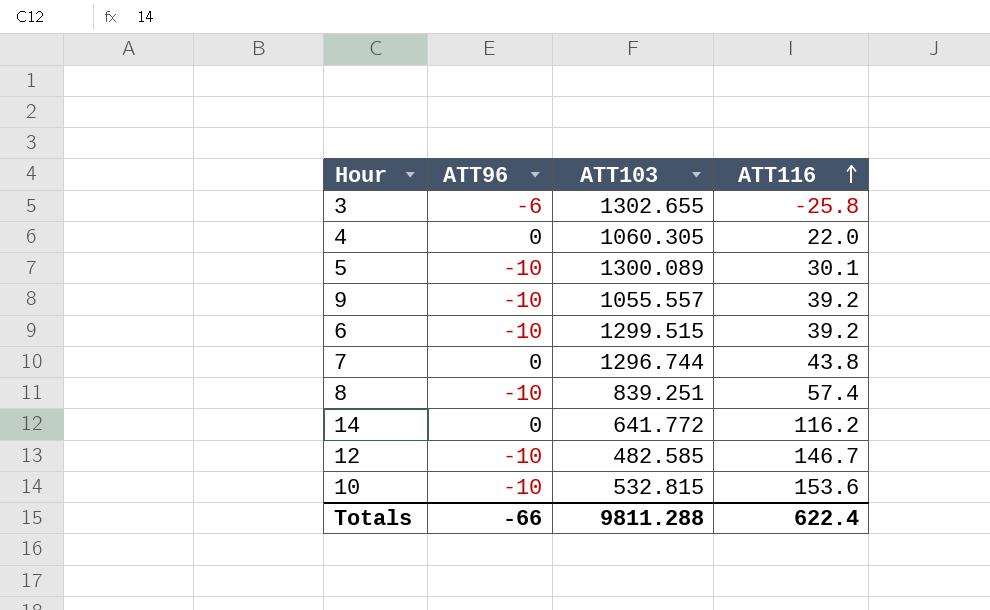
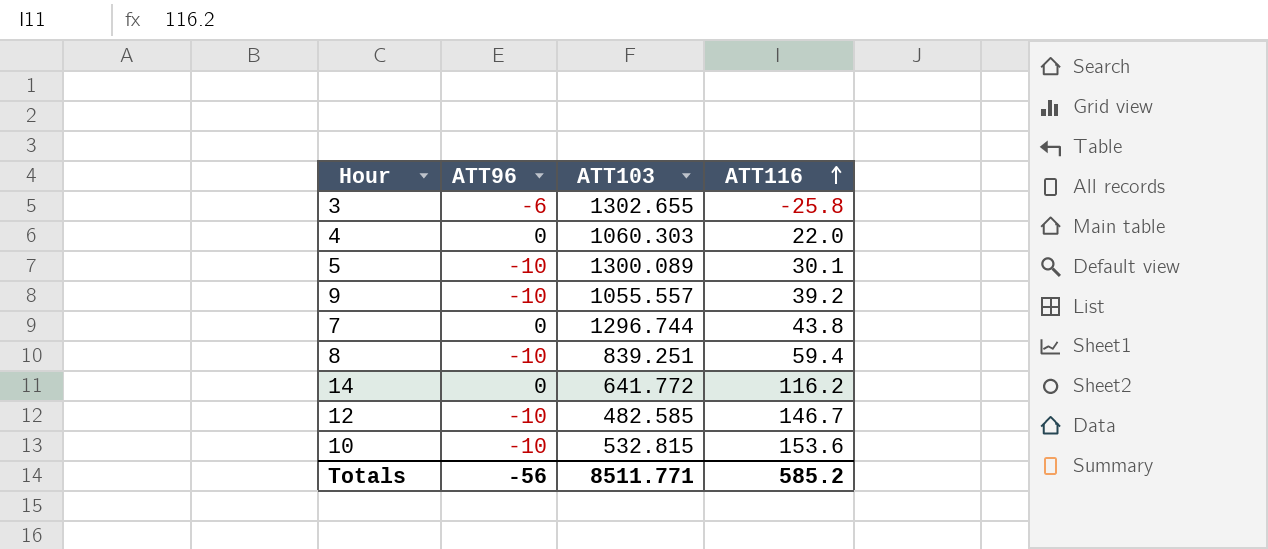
row 6: -10 | 1299.515 | 39.2 -> none
4 | ATT103: 1060.305 -> 1060.303
8 | ATT116: 57.4 -> 59.4
Totals | ATT96: -66 -> -56
Totals | ATT103: 9811.288 -> 8511.771
Totals | ATT116: 622.4 -> 585.2

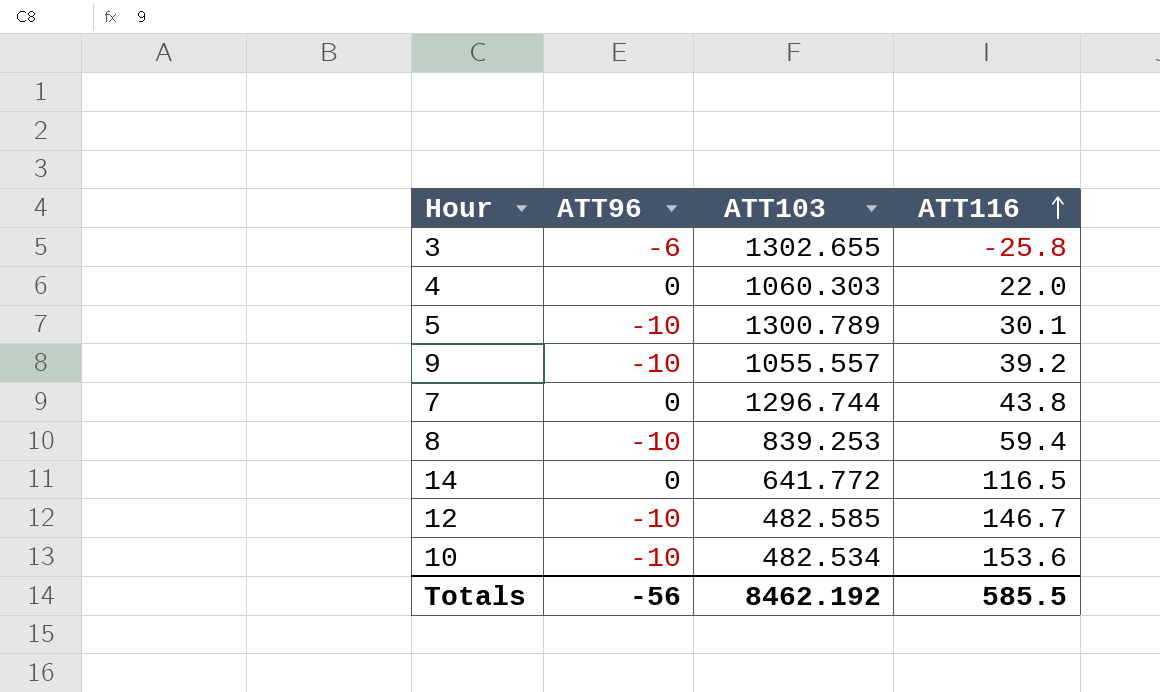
5 | ATT103: 1300.089 -> 1300.789
8 | ATT103: 839.251 -> 839.253
14 | ATT116: 116.2 -> 116.5
10 | ATT103: 532.815 -> 482.534
Totals | ATT103: 8511.771 -> 8462.192
Totals | ATT116: 585.2 -> 585.5

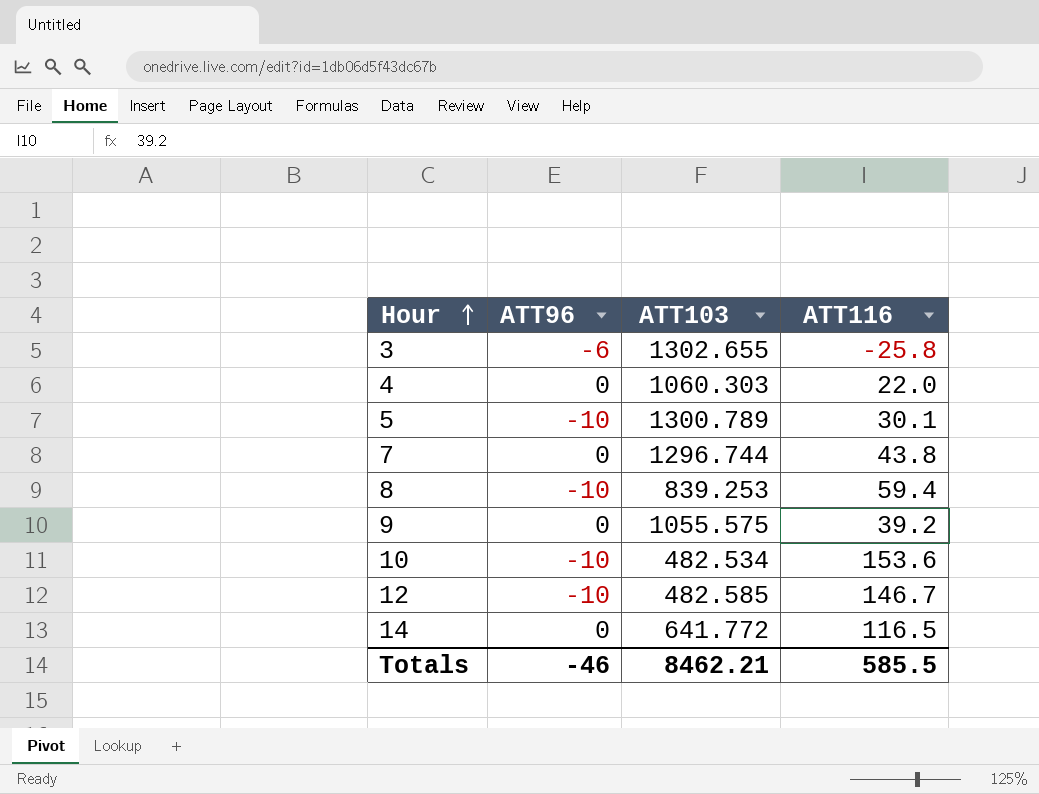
row order: ATT116 ascending -> Hour ascending
9 | ATT96: -10 -> 0
9 | ATT103: 1055.557 -> 1055.575
Totals | ATT96: -56 -> -46
Totals | ATT103: 8462.192 -> 8462.21

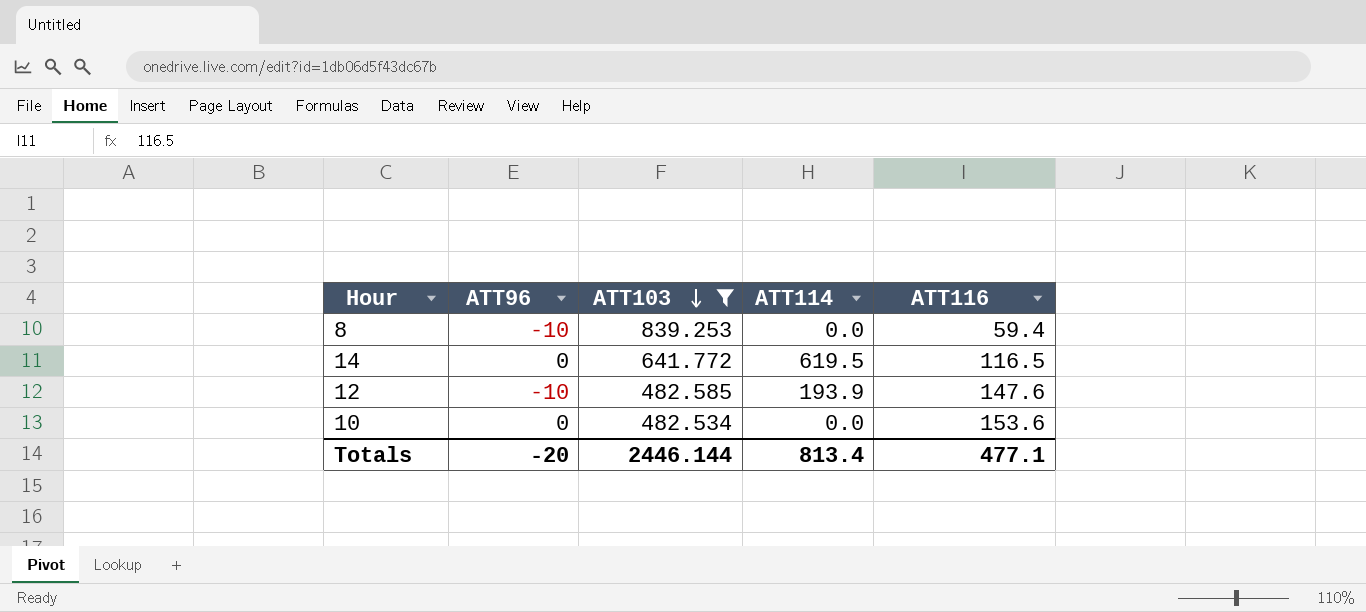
filter: none -> ATT103 <= 839.253
row order: Hour ascending -> ATT103 descending
column ATT114 | position: none -> 4
12 | ATT116: 146.7 -> 147.6
10 | ATT96: -10 -> 0
Totals | ATT96: -46 -> -20
Totals | ATT103: 8462.21 -> 2446.144
Totals | ATT116: 585.5 -> 477.1

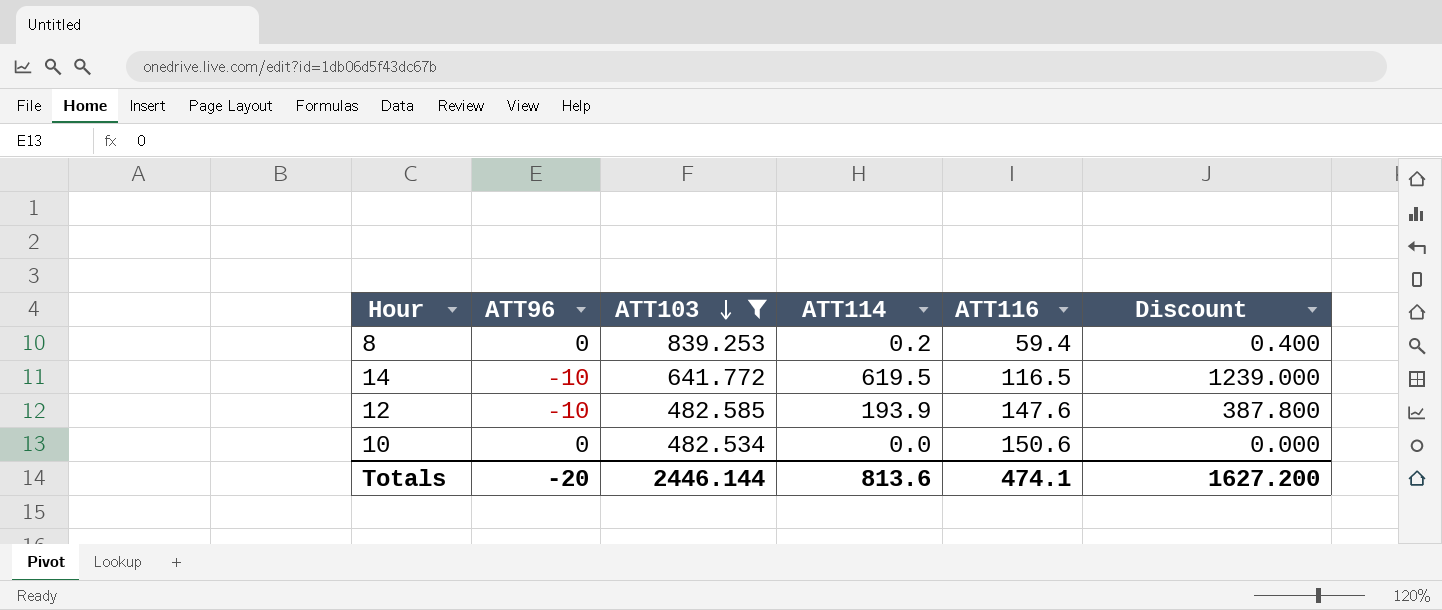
column Discount | formula: none -> [ATT114] * 2
8 | ATT96: -10 -> 0
8 | ATT114: 0.0 -> 0.2
14 | ATT96: 0 -> -10
10 | ATT116: 153.6 -> 150.6
Totals | ATT114: 813.4 -> 813.6
Totals | ATT116: 477.1 -> 474.1

